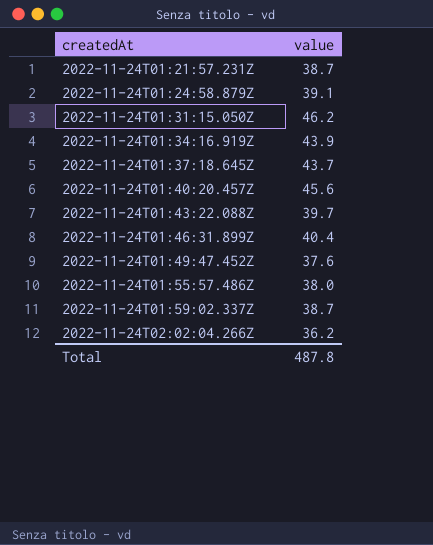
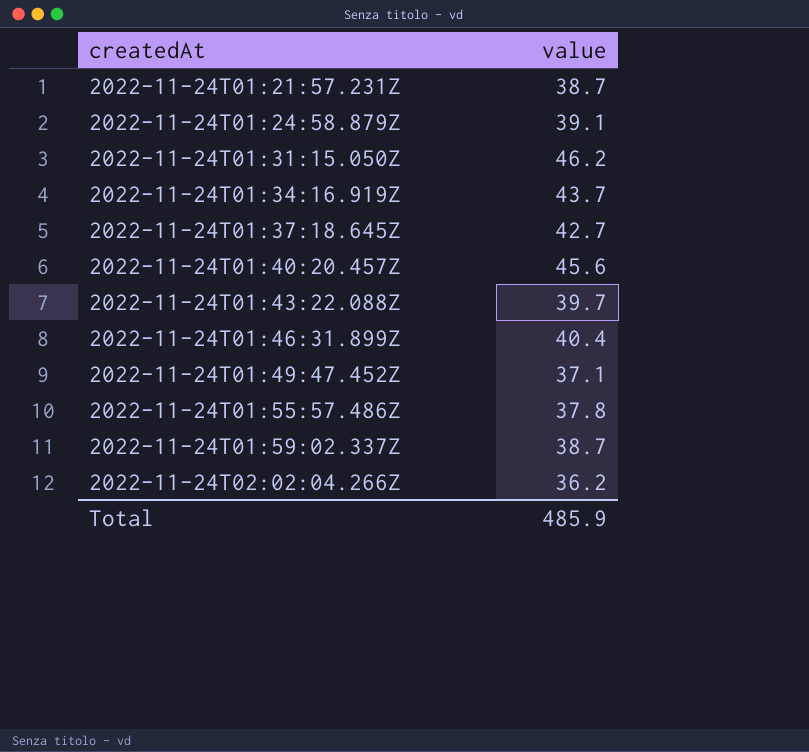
2022-11-24T01:34:16.919Z | value: 43.9 -> 43.7
2022-11-24T01:37:18.645Z | value: 43.7 -> 42.7
2022-11-24T01:49:47.452Z | value: 37.6 -> 37.1
2022-11-24T01:55:57.486Z | value: 38.0 -> 37.8
Total | value: 487.8 -> 485.9

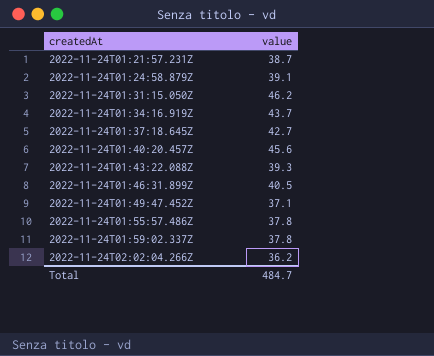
2022-11-24T01:43:22.088Z | value: 39.7 -> 39.3
2022-11-24T01:46:31.899Z | value: 40.4 -> 40.5
2022-11-24T01:59:02.337Z | value: 38.7 -> 37.8
Total | value: 485.9 -> 484.7

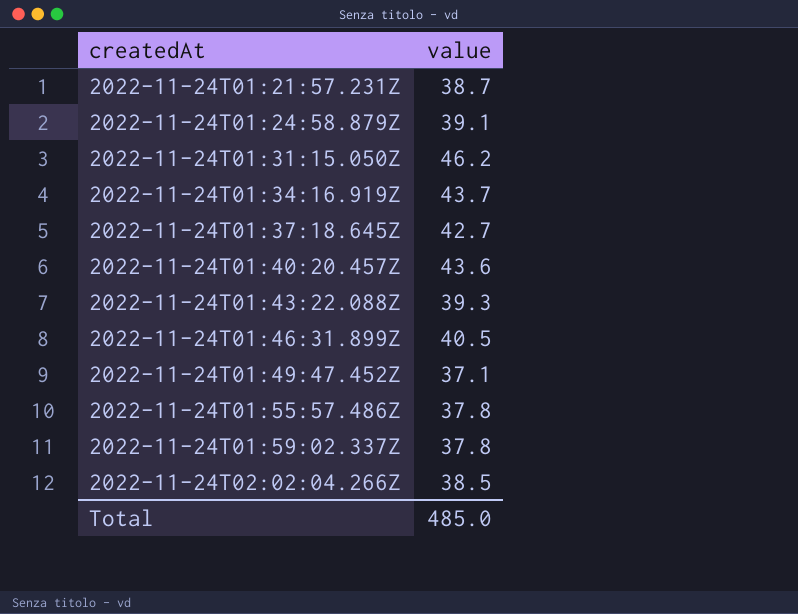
2022-11-24T01:40:20.457Z | value: 45.6 -> 43.6
2022-11-24T02:02:04.266Z | value: 36.2 -> 38.5
Total | value: 484.7 -> 485.0

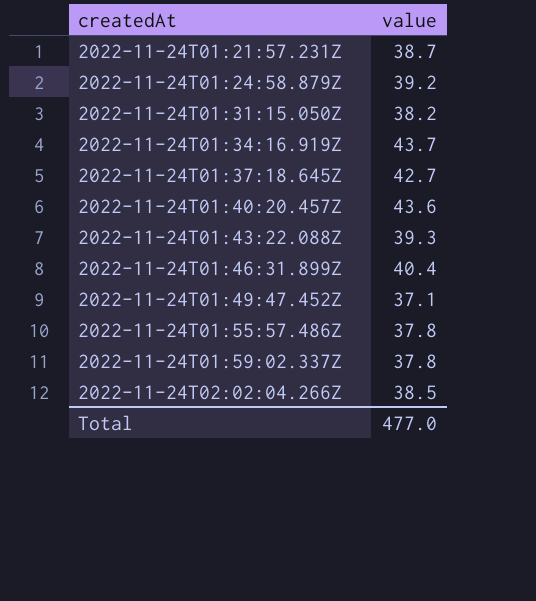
2022-11-24T01:24:58.879Z | value: 39.1 -> 39.2
2022-11-24T01:31:15.050Z | value: 46.2 -> 38.2
2022-11-24T01:46:31.899Z | value: 40.5 -> 40.4
Total | value: 485.0 -> 477.0

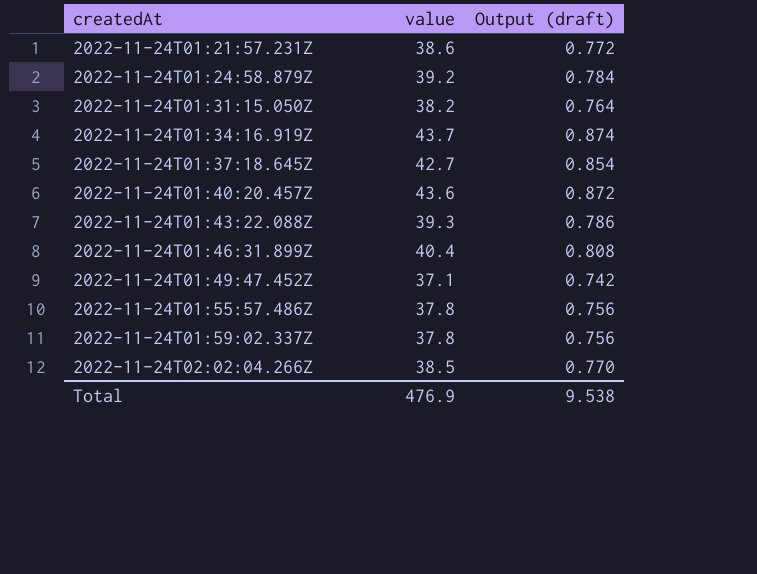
column Output (draft) | formula: none -> [value] * 0.02
2022-11-24T01:21:57.231Z | value: 38.7 -> 38.6
Total | value: 477.0 -> 476.9

